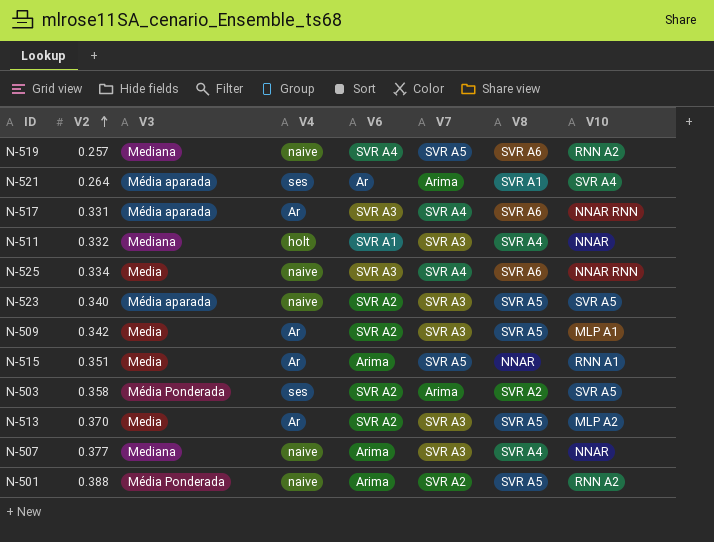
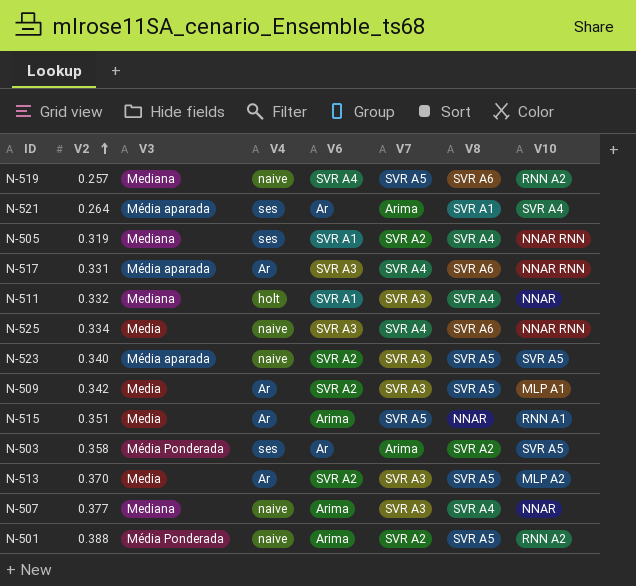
row N-505: none -> 0.319 | Mediana | ses | SVR A1 | SVR A2 | SVR A4 | NNAR RNN
N-503 | V6: SVR A2 -> Ar

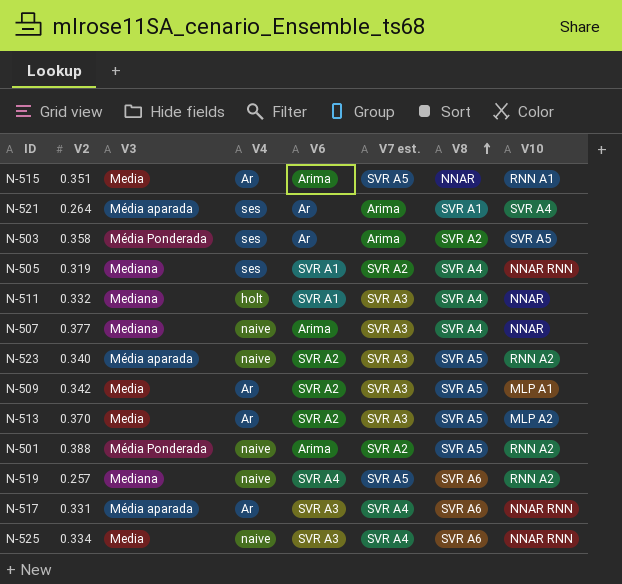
row order: V2 ascending -> V8 ascending
column name: V7 -> V7 est.
N-523 | V10: SVR A5 -> RNN A2

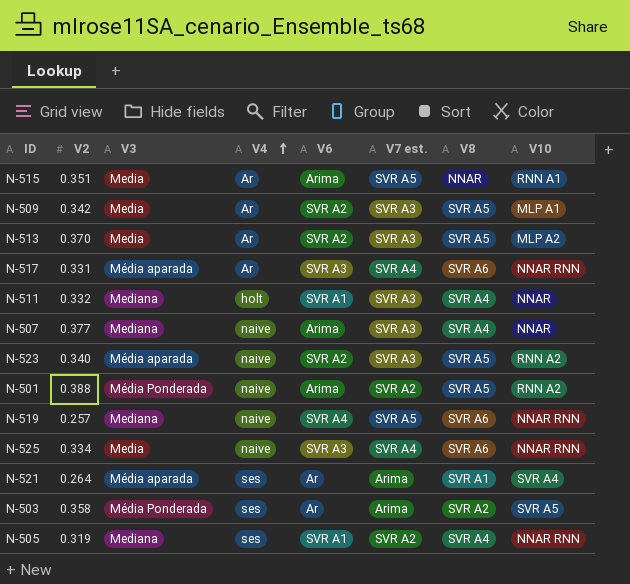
row order: V8 ascending -> V4 ascending
N-519 | V10: RNN A2 -> NNAR RNN

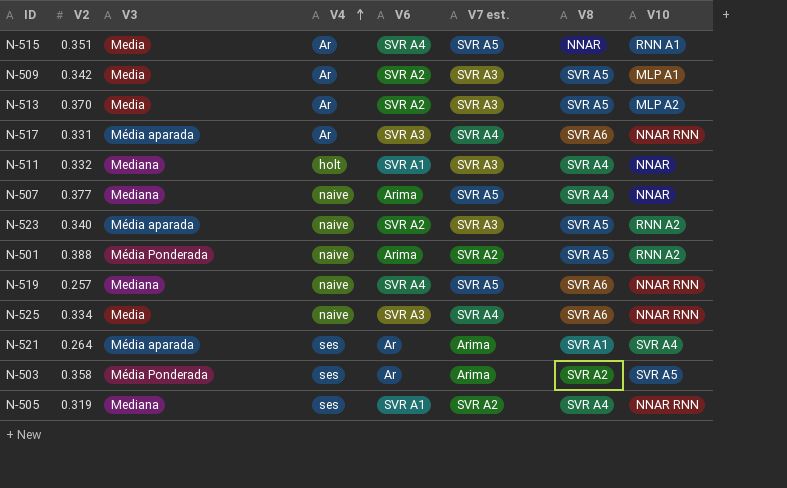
N-515 | V6: Arima -> SVR A4
N-507 | V7 est.: SVR A3 -> SVR A5

